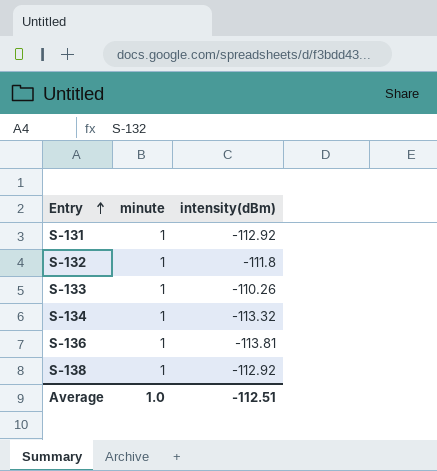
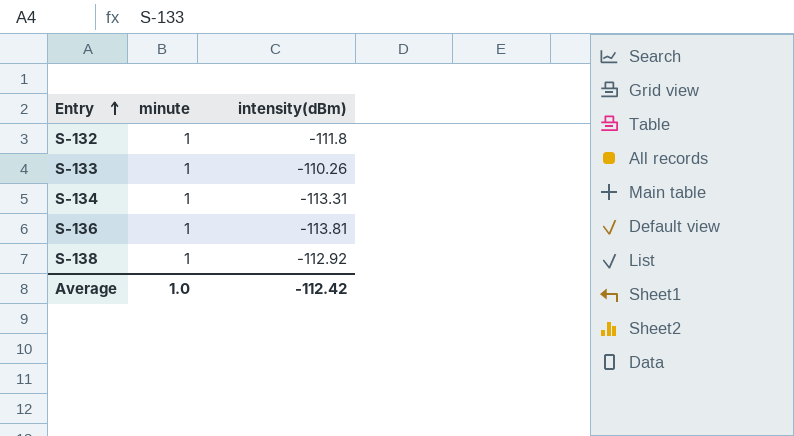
row S-131: 1 | -112.92 -> none
S-134 | intensity(dBm): -113.32 -> -113.31
Average | intensity(dBm): -112.51 -> -112.42

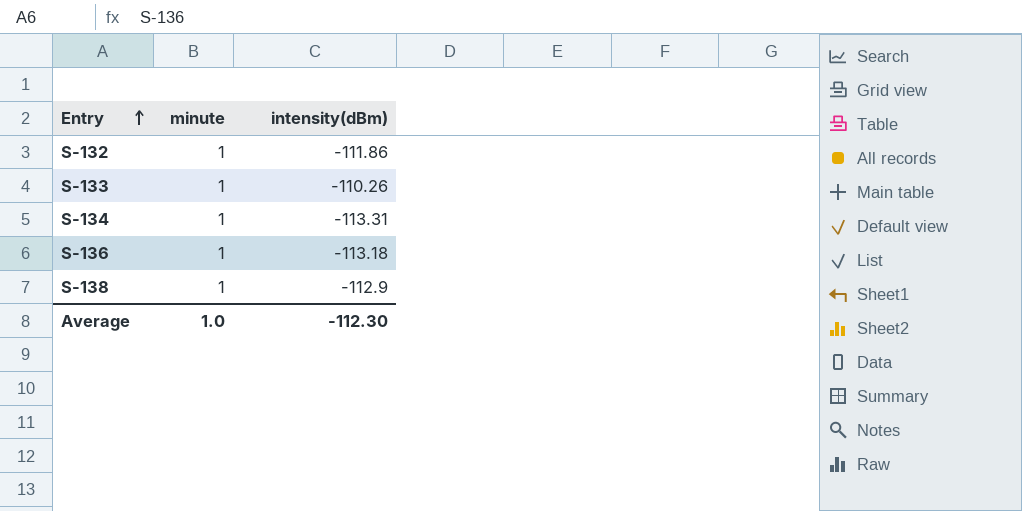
S-132 | intensity(dBm): -111.8 -> -111.86
S-136 | intensity(dBm): -113.81 -> -113.18
S-138 | intensity(dBm): -112.92 -> -112.9
Average | intensity(dBm): -112.42 -> -112.30

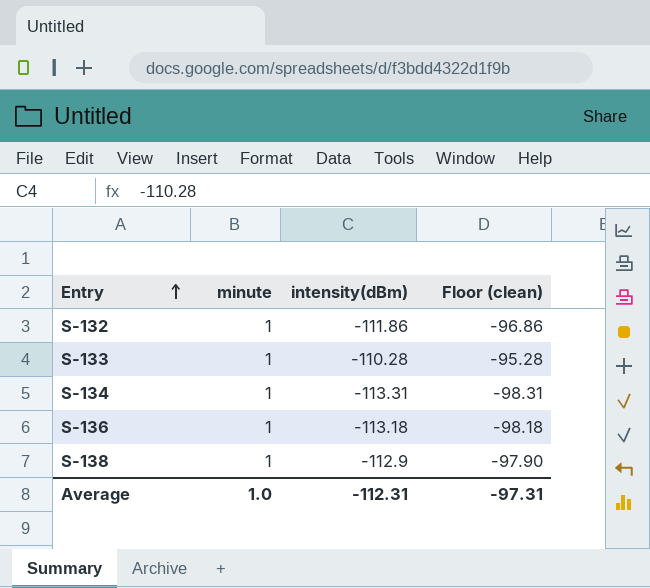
column Floor (clean) | formula: none -> [intensity(dBm)] + 15
S-133 | intensity(dBm): -110.26 -> -110.28
Average | intensity(dBm): -112.30 -> -112.31

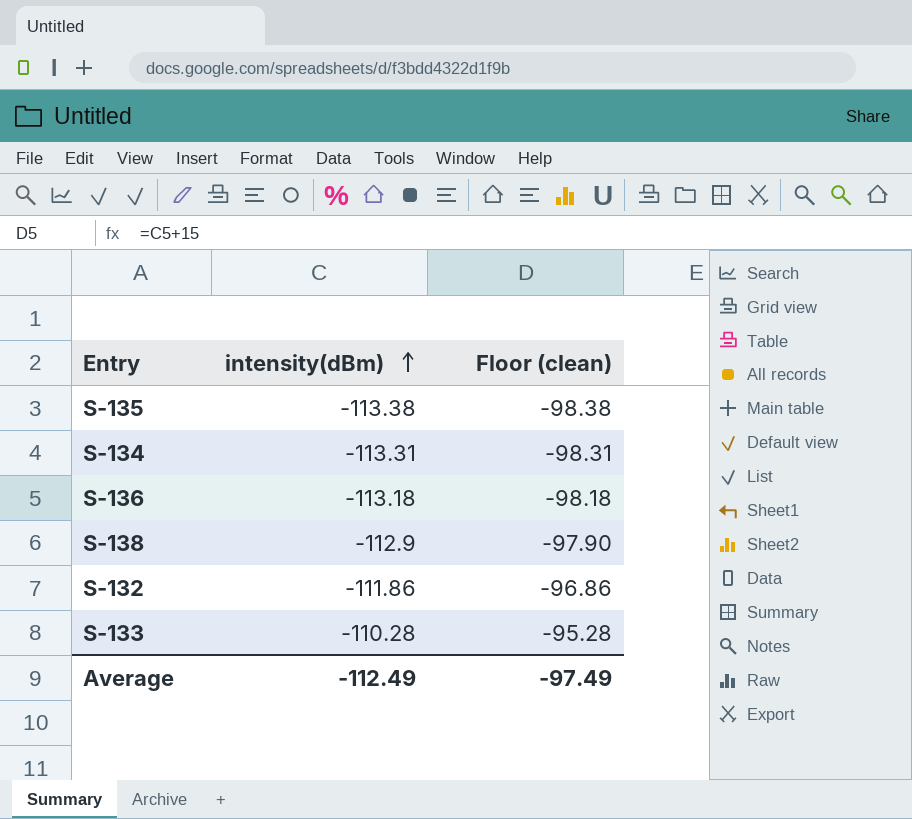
row order: Entry ascending -> intensity(dBm) ascending
column minute | position: 2 -> none
row S-135: none -> -113.38 | -98.38
Average | intensity(dBm): -112.31 -> -112.49
Average | Floor (clean): -97.31 -> -97.49

